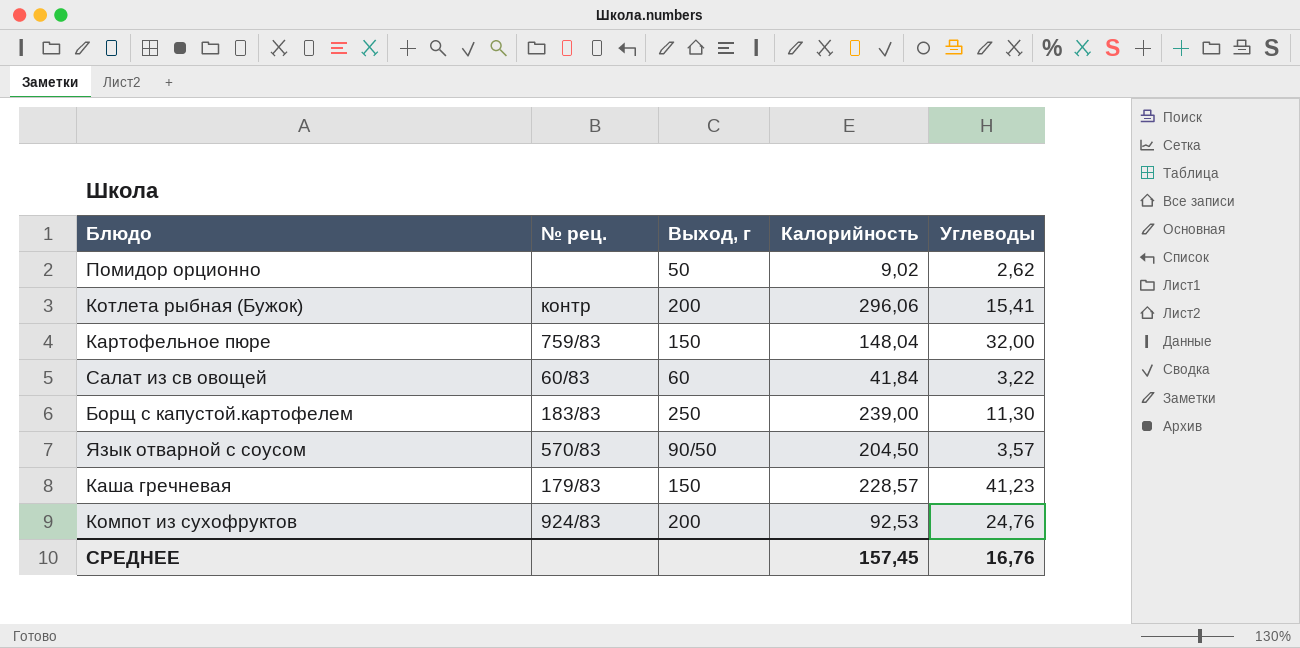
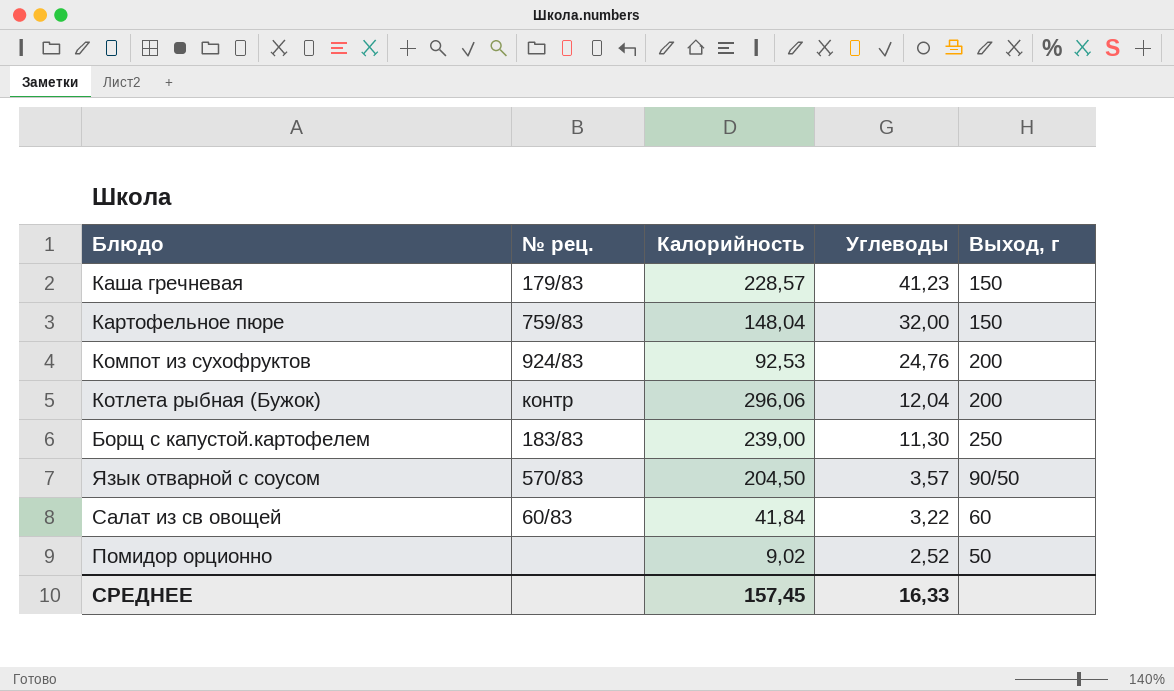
row order: none -> Углеводы descending
column Выход, г | position: 3 -> 5
Котлета рыбная (Бужок) | Углеводы: 15,41 -> 12,04
Помидор орционно | Углеводы: 2,62 -> 2,52
СРЕДНЕЕ | Углеводы: 16,76 -> 16,33

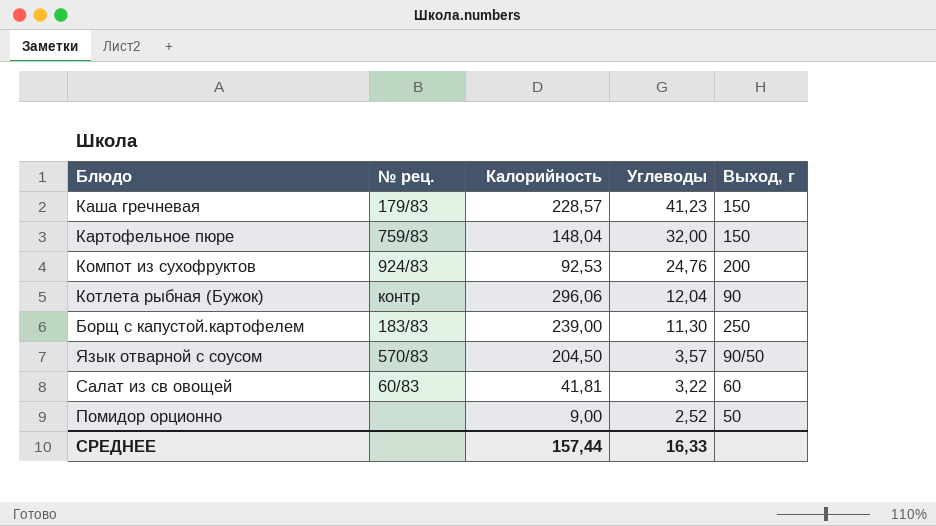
Котлета рыбная (Бужок) | Выход, г: 200 -> 90
Салат из св овощей | Калорийность: 41,84 -> 41,81
Помидор орционно | Калорийность: 9,02 -> 9,00
СРЕДНЕЕ | Калорийность: 157,45 -> 157,44

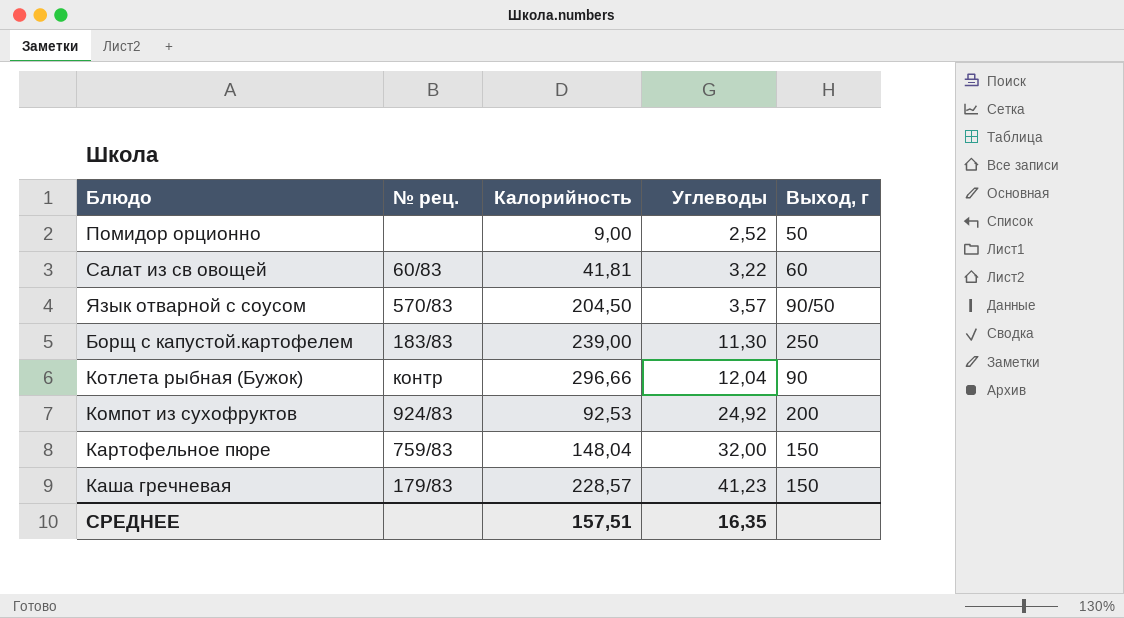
row order: Углеводы descending -> Углеводы ascending
Котлета рыбная (Бужок) | Калорийность: 296,06 -> 296,66
Компот из сухофруктов | Углеводы: 24,76 -> 24,92
СРЕДНЕЕ | Калорийность: 157,44 -> 157,51
СРЕДНЕЕ | Углеводы: 16,33 -> 16,35

